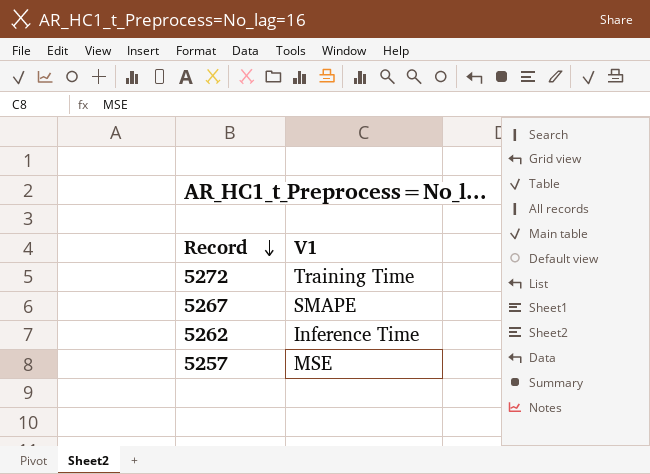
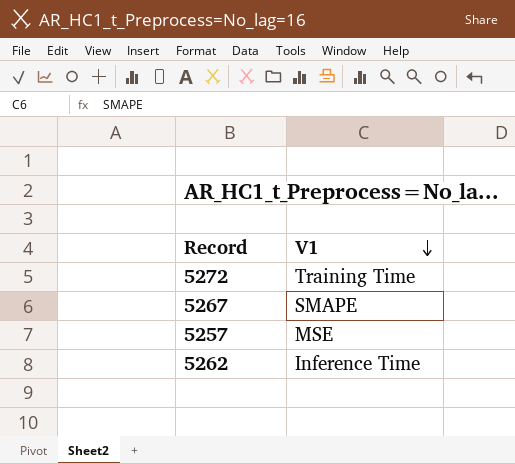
row order: Record descending -> V1 descending

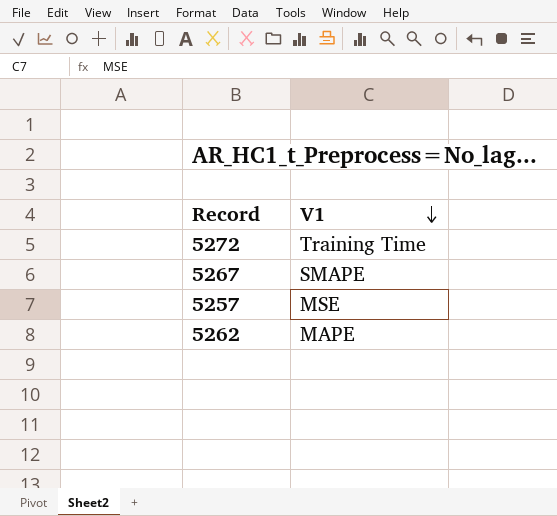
5262 | V1: Inference Time -> MAPE

